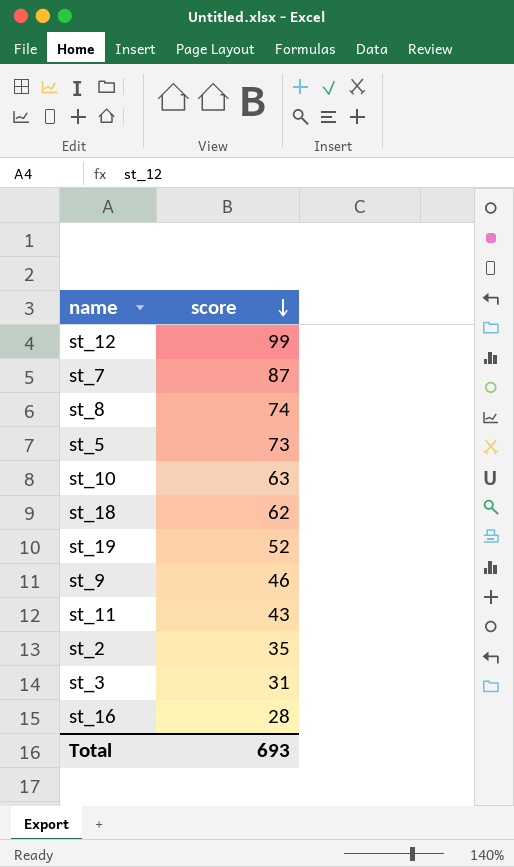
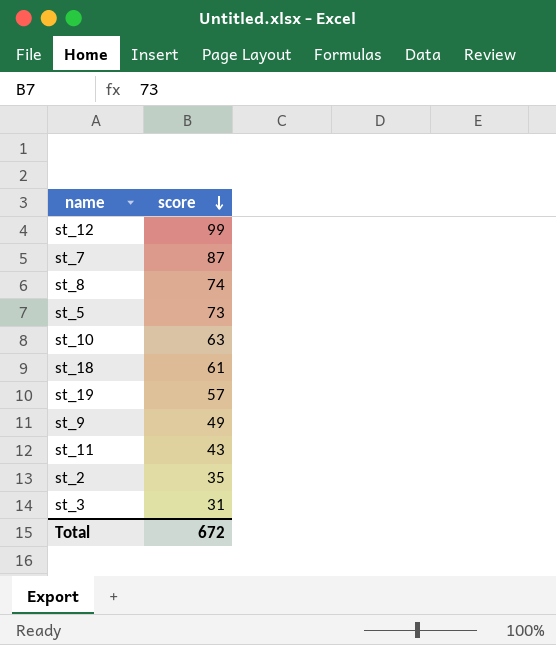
row st_16: 28 -> none
st_18 | score: 62 -> 61
st_19 | score: 52 -> 57
st_9 | score: 46 -> 49
Total | score: 693 -> 672

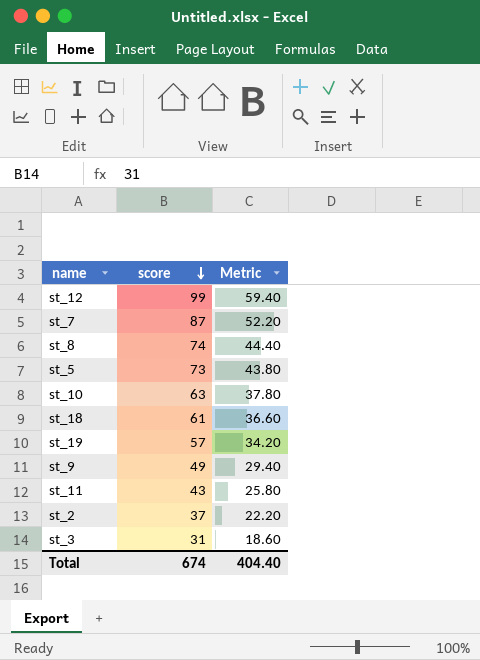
column Metric | formula: none -> [score] * 0.6
st_2 | score: 35 -> 37
Total | score: 672 -> 674

